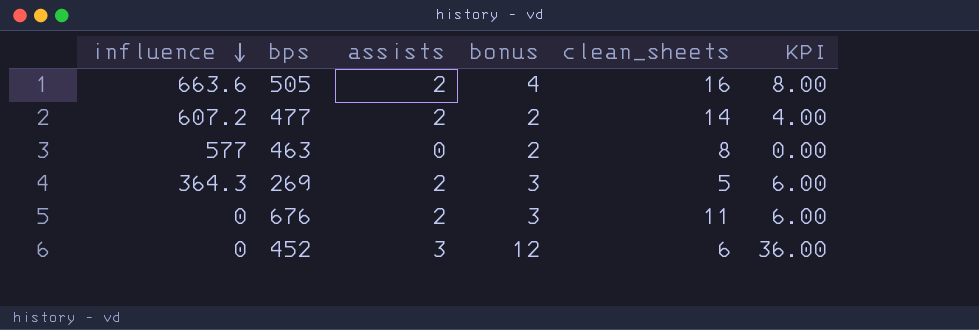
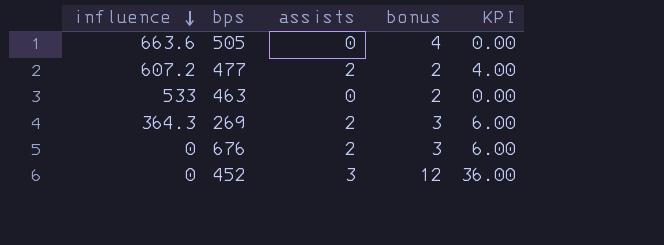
column clean_sheets | position: 5 -> none
505 | assists: 2 -> 0
505 | KPI: 8.00 -> 0.00
463 | influence: 577 -> 533

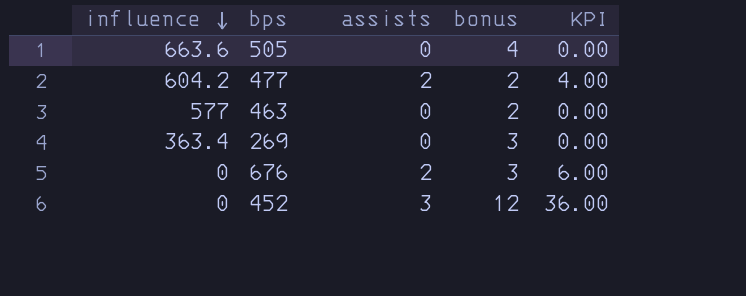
477 | influence: 607.2 -> 604.2
463 | influence: 533 -> 577
269 | influence: 364.3 -> 363.4
269 | assists: 2 -> 0
269 | KPI: 6.00 -> 0.00

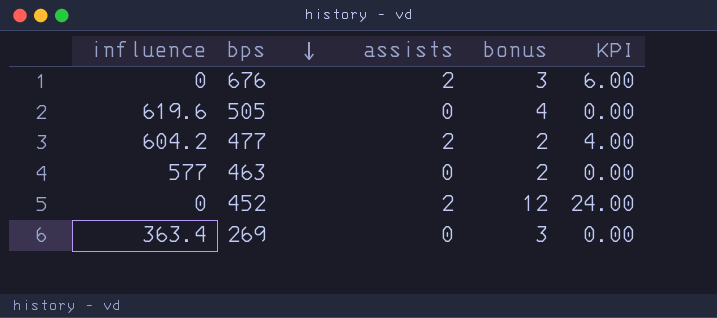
row order: influence descending -> bps descending
505 | influence: 663.6 -> 619.6
452 | assists: 3 -> 2
452 | KPI: 36.00 -> 24.00

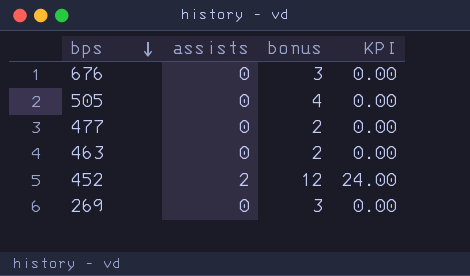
column influence | position: 1 -> none
676 | assists: 2 -> 0
676 | KPI: 6.00 -> 0.00
477 | assists: 2 -> 0
477 | KPI: 4.00 -> 0.00

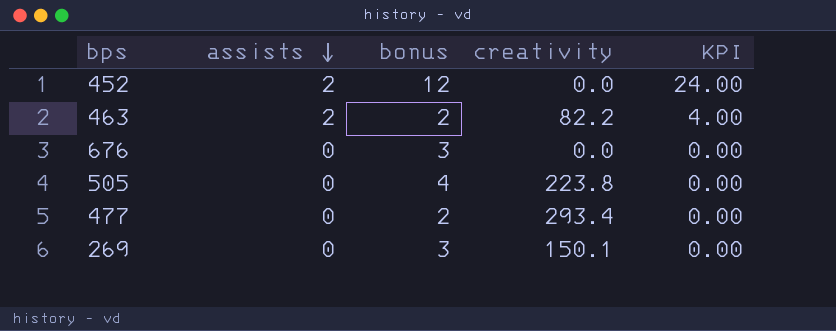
row order: bps descending -> assists descending
column creativity | position: none -> 4
463 | assists: 0 -> 2
463 | KPI: 0.00 -> 4.00

